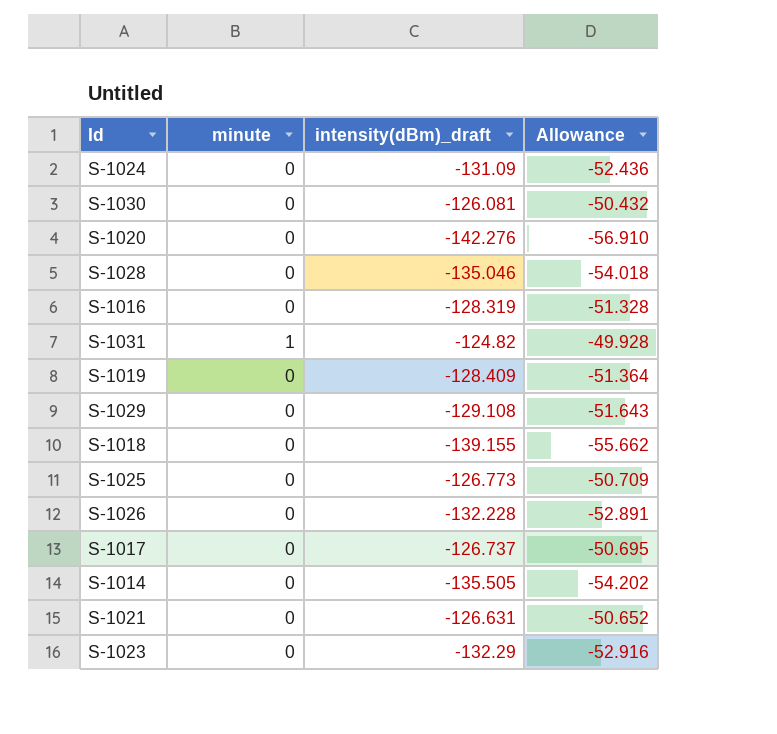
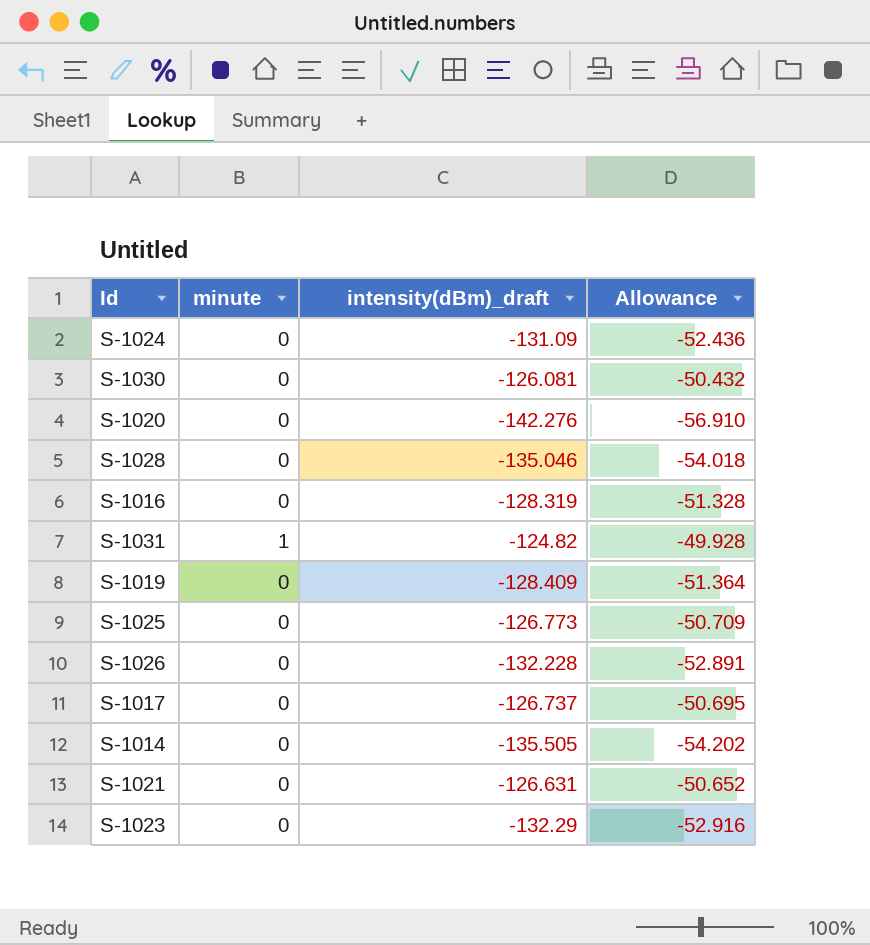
row S-1029: 0 | -129.108 | -51.643 -> none
row S-1018: 0 | -139.155 | -55.662 -> none

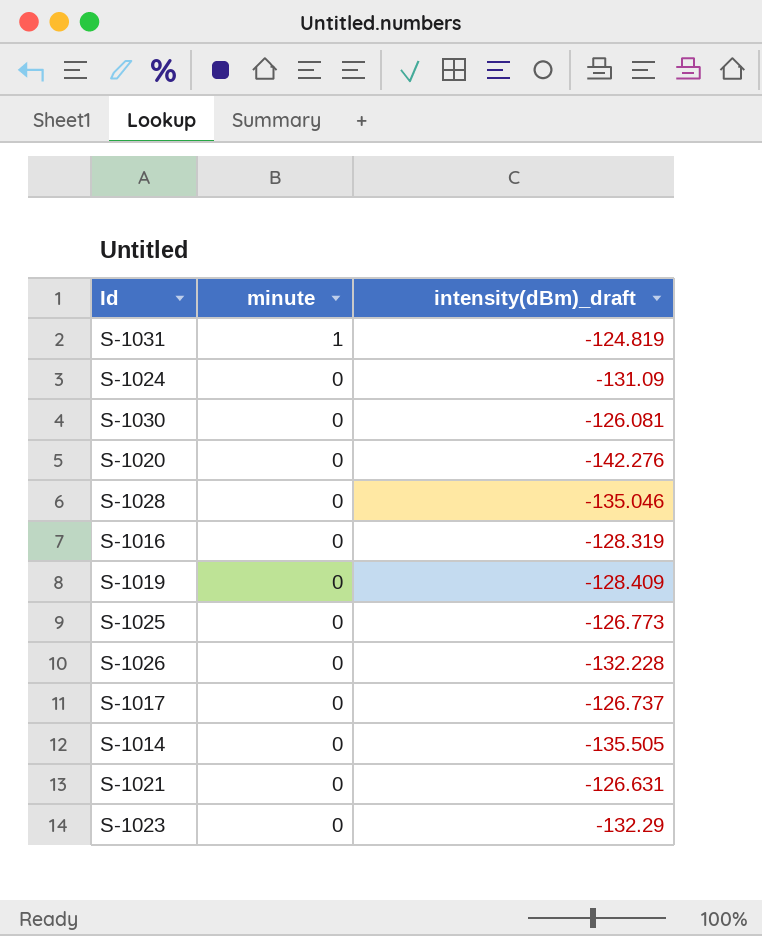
row order: none -> minute descending
column Allowance | formula: [intensity(dBm)_draft] * 0.4 -> none
S-1031 | intensity(dBm)_draft: -124.82 -> -124.819

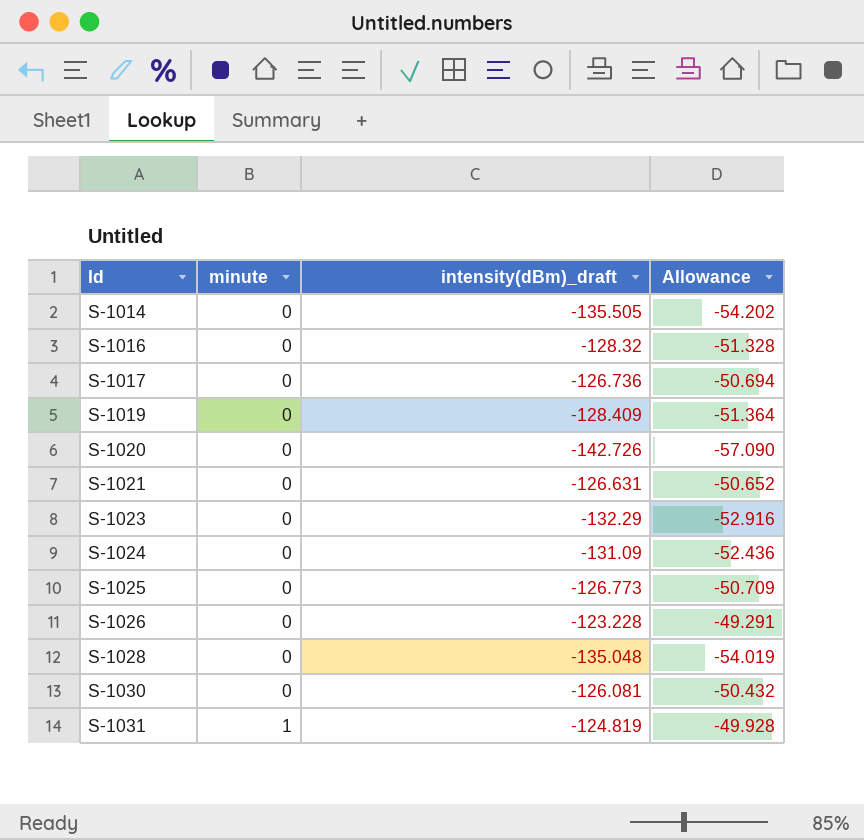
row order: minute descending -> Id ascending
column Allowance | formula: none -> [intensity(dBm)_draft] * 0.4
S-1016 | intensity(dBm)_draft: -128.319 -> -128.32
S-1017 | intensity(dBm)_draft: -126.737 -> -126.736
S-1020 | intensity(dBm)_draft: -142.276 -> -142.726
S-1026 | intensity(dBm)_draft: -132.228 -> -123.228
S-1028 | intensity(dBm)_draft: -135.046 -> -135.048

